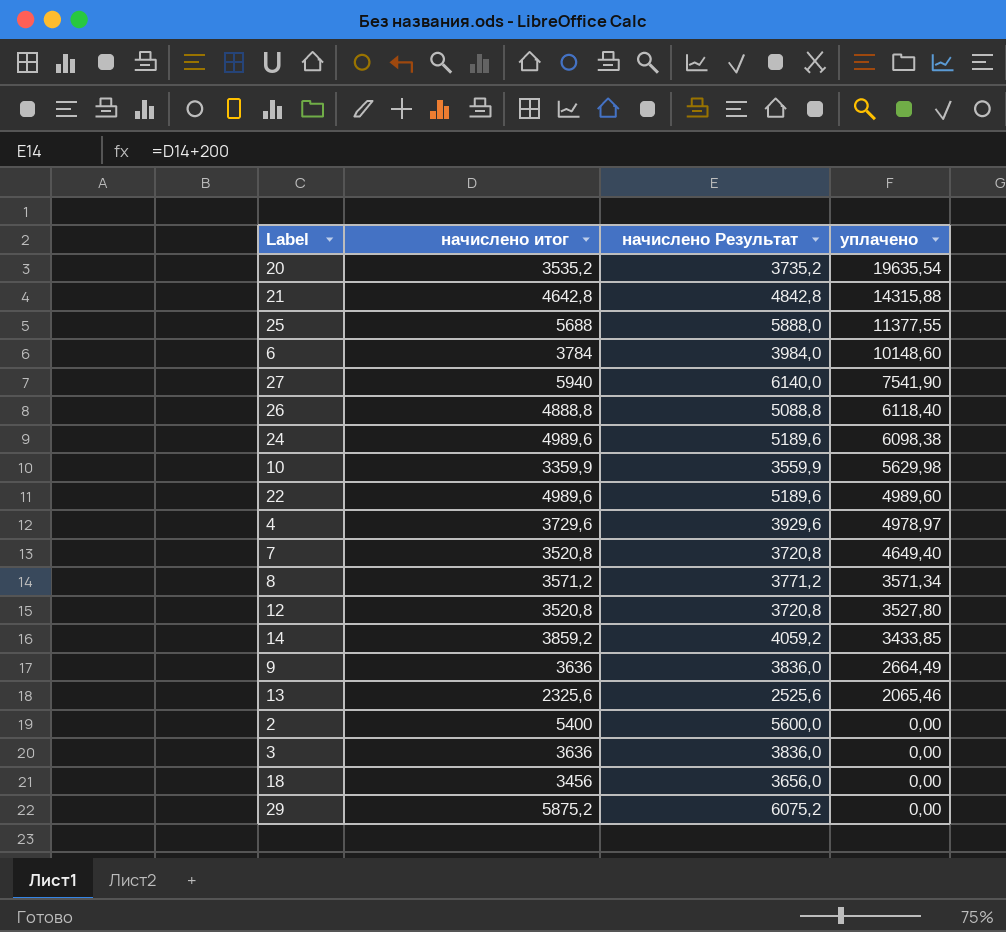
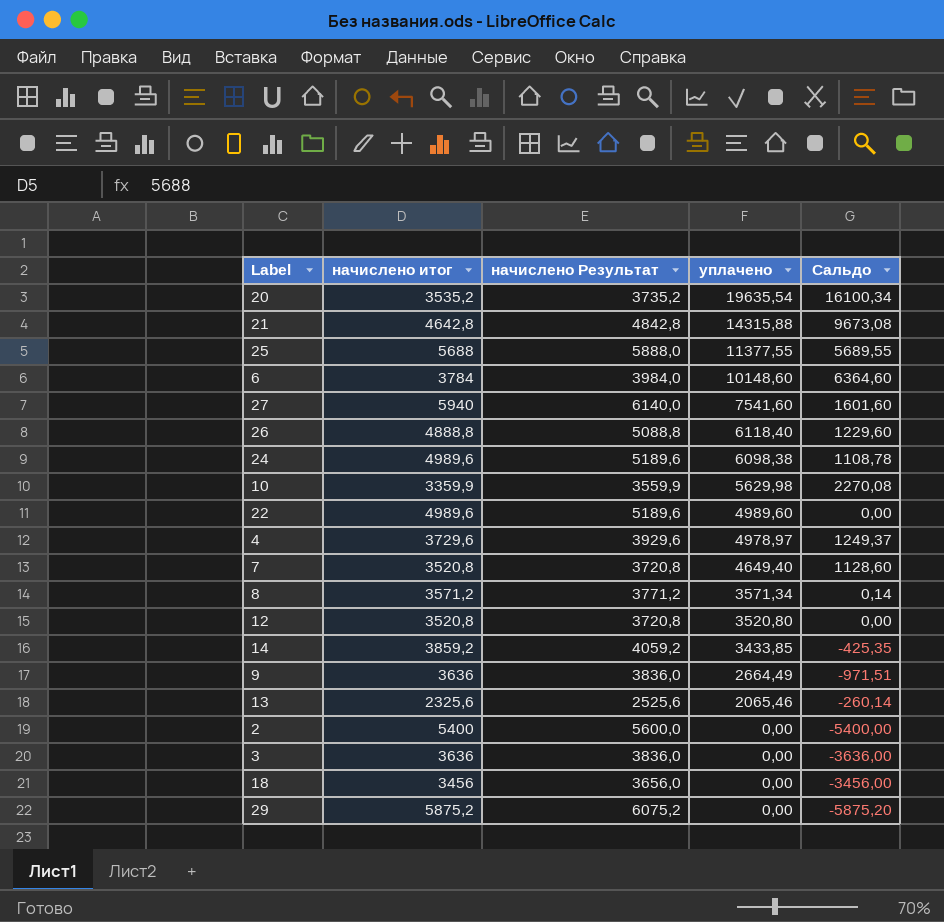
column Сальдо | formula: none -> [уплачено] - [начислено итог]
27 | уплачено: 7541,90 -> 7541,60
12 | уплачено: 3527,80 -> 3520,80

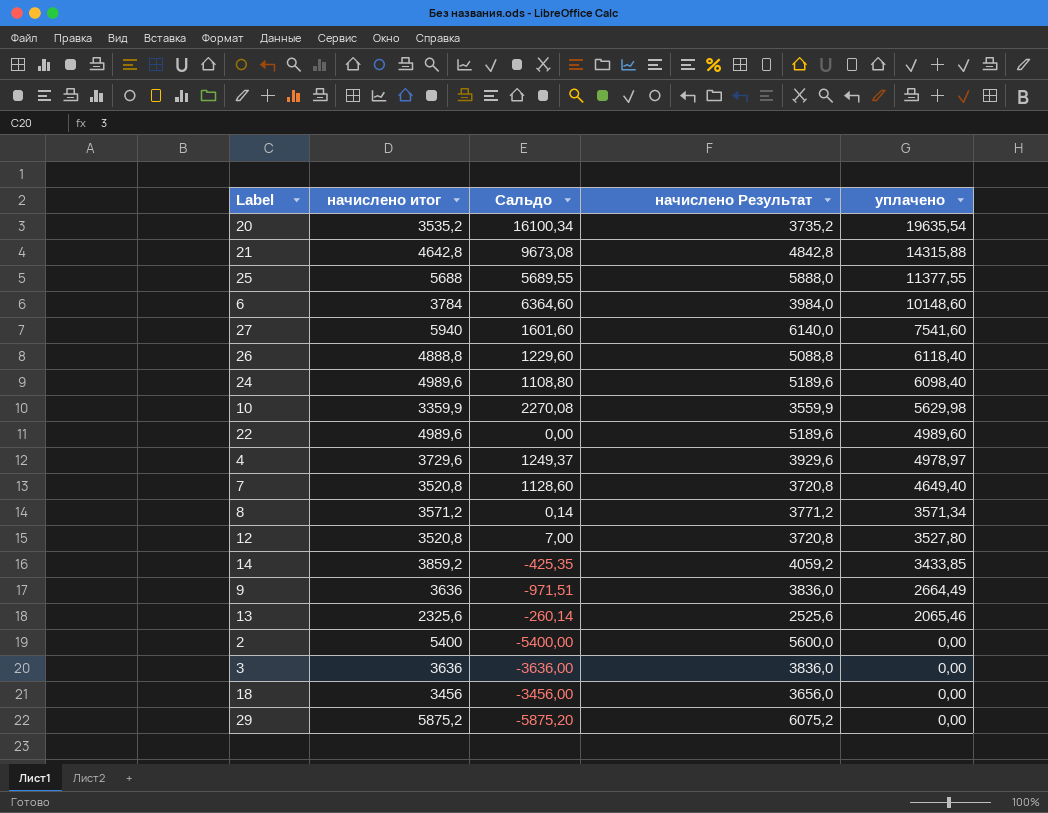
column Сальдо | position: 5 -> 3
24 | Сальдо: 1108,78 -> 1108,80
24 | уплачено: 6098,38 -> 6098,40
12 | Сальдо: 0,00 -> 7,00
12 | уплачено: 3520,80 -> 3527,80

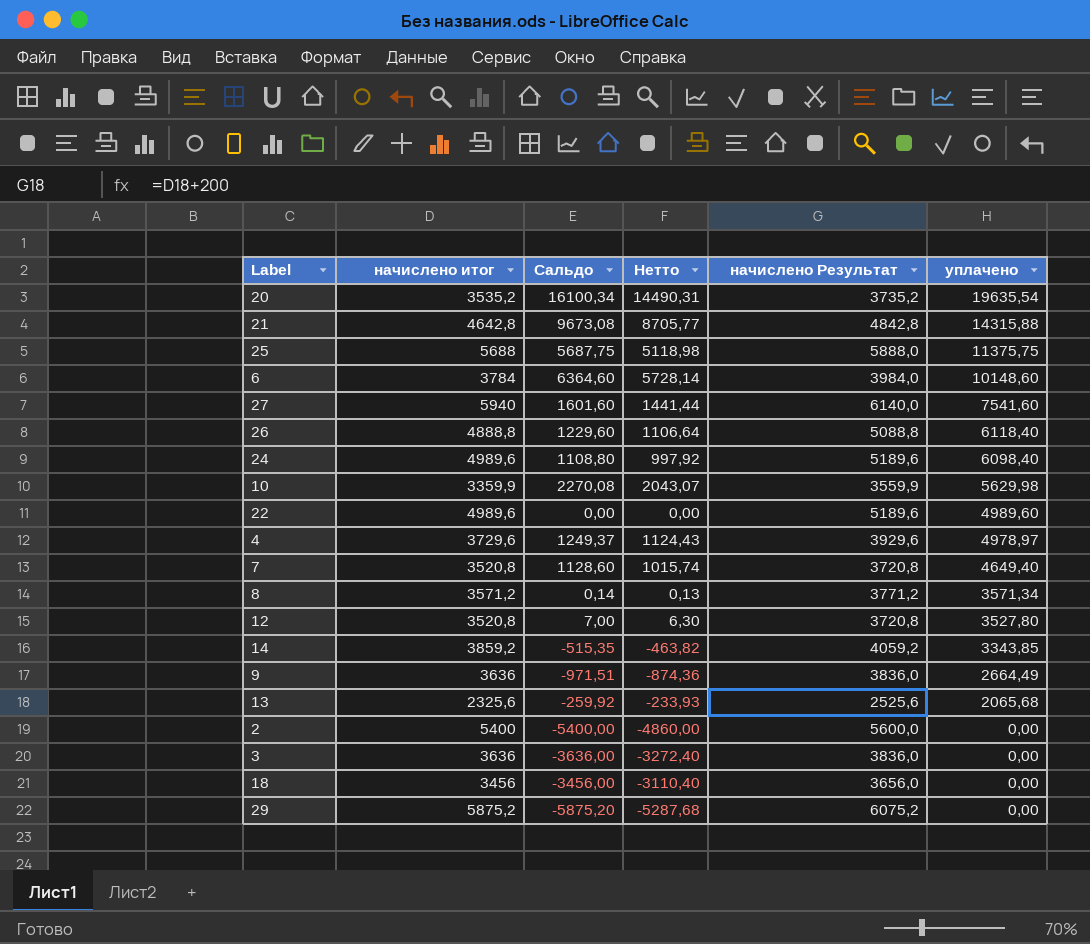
column Нетто | formula: none -> [Сальдо] * 0,9
25 | Сальдо: 5689,55 -> 5687,75
25 | уплачено: 11377,55 -> 11375,75
14 | Сальдо: -425,35 -> -515,35
14 | уплачено: 3433,85 -> 3343,85
13 | Сальдо: -260,14 -> -259,92
13 | уплачено: 2065,46 -> 2065,68

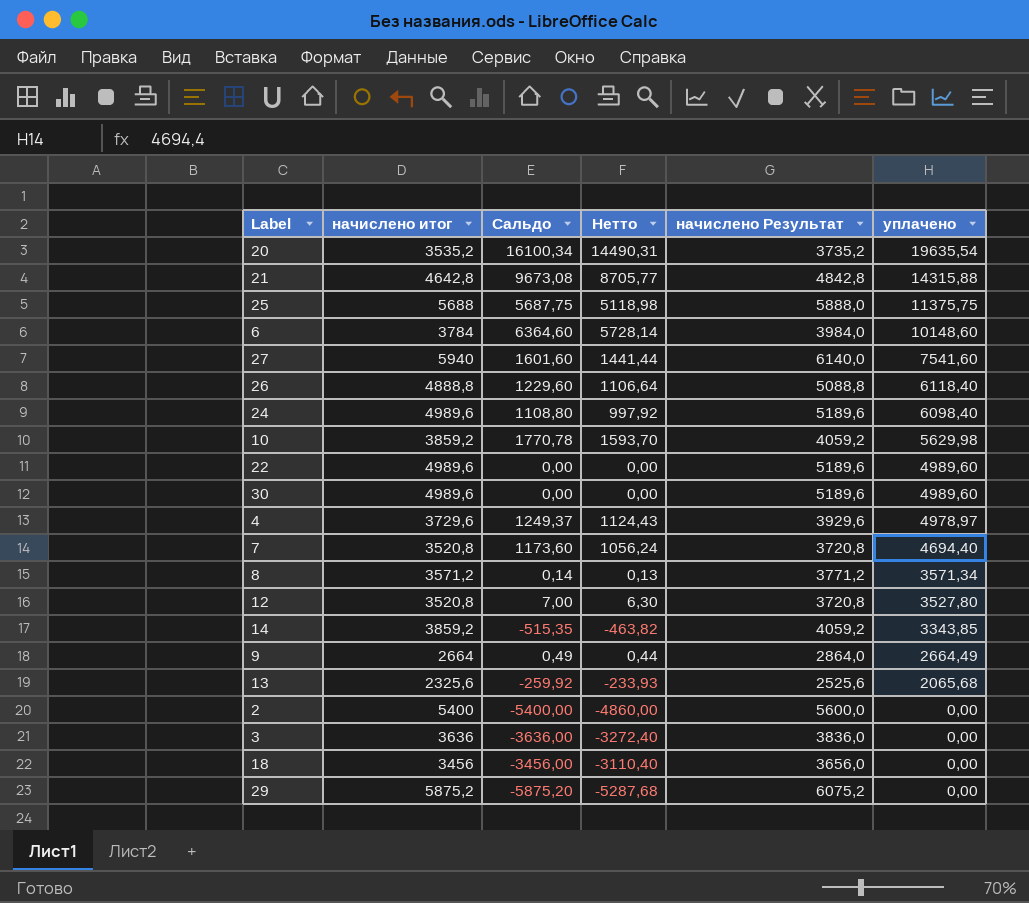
10 | начислено итог: 3359,9 -> 3859,2
10 | Сальдо: 2270,08 -> 1770,78
10 | Нетто: 2043,07 -> 1593,70
10 | начислено Результат: 3559,9 -> 4059,2
row 30: none -> 4989,6 | 0,00 | 0,00 | 5189,6 | 4989,60
7 | Сальдо: 1128,60 -> 1173,60
7 | Нетто: 1015,74 -> 1056,24
7 | уплачено: 4649,40 -> 4694,40
9 | начислено итог: 3636 -> 2664
9 | Сальдо: -971,51 -> 0,49
9 | Нетто: -874,36 -> 0,44
9 | начислено Результат: 3836,0 -> 2864,0

